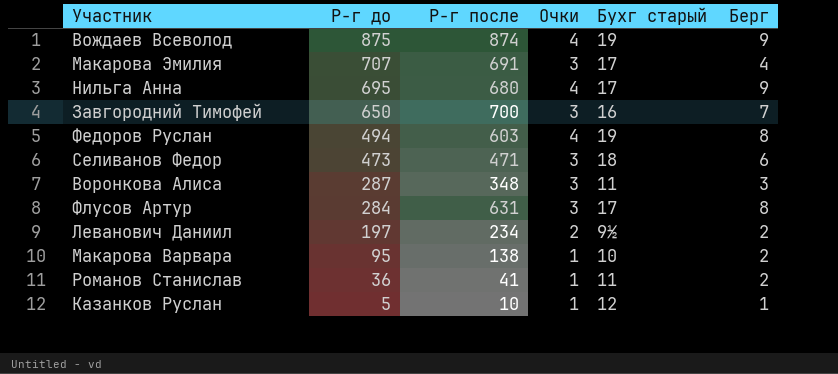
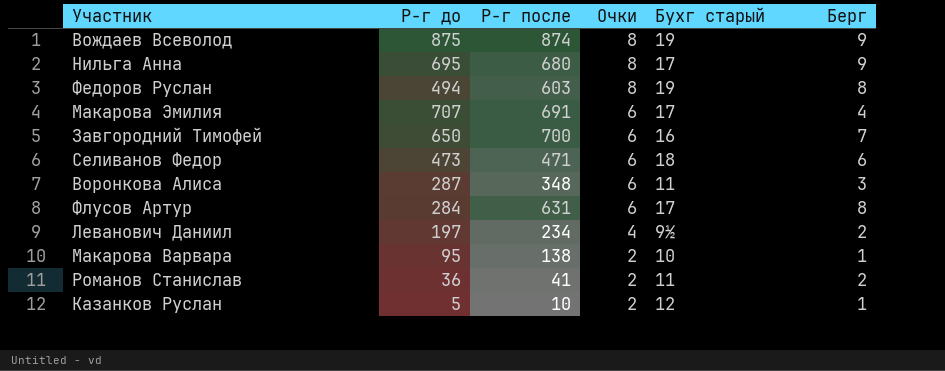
row order: Р-г до descending -> Очки descending
Вождаев Всеволод | Очки: 4 -> 8
Нильга Анна | Очки: 4 -> 8
Федоров Руслан | Очки: 4 -> 8
Макарова Эмилия | Очки: 3 -> 6
Завгородний Тимофей | Очки: 3 -> 6
Селиванов Федор | Очки: 3 -> 6
Воронкова Алиса | Очки: 3 -> 6
Флусов Артур | Очки: 3 -> 6
Леванович Даниил | Очки: 2 -> 4
Макарова Варвара | Очки: 1 -> 2
Макарова Варвара | Берг: 2 -> 1
Романов Станислав | Очки: 1 -> 2
Казанков Руслан | Очки: 1 -> 2

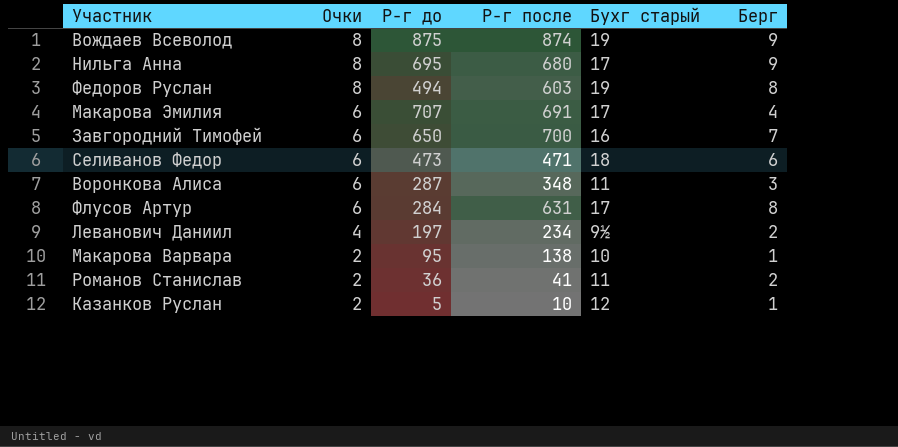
column Очки | position: 4 -> 2

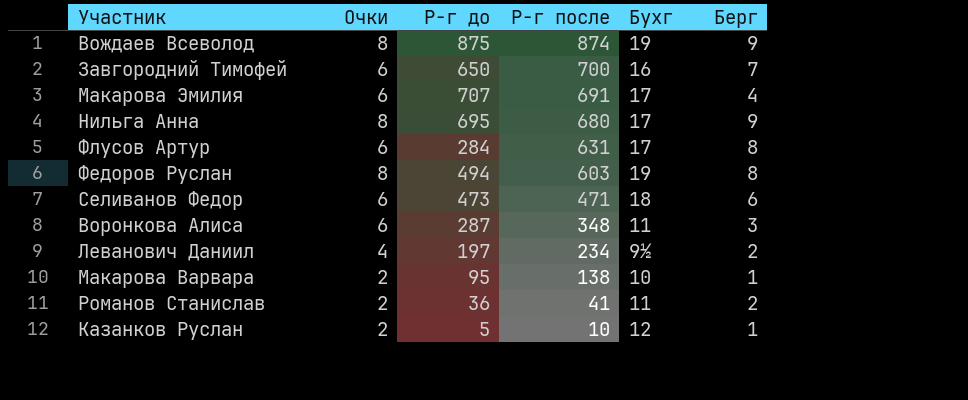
row order: Очки descending -> Р-г после descending
column name: Бухг старый -> Бухг

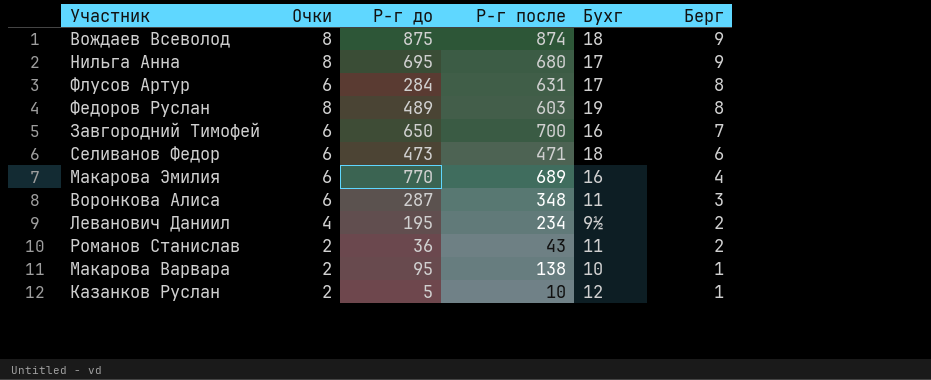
row order: Р-г после descending -> Берг descending
Вождаев Всеволод | Бухг: 19 -> 18
Федоров Руслан | Р-г до: 494 -> 489
Макарова Эмилия | Р-г до: 707 -> 770
Макарова Эмилия | Р-г после: 691 -> 689
Макарова Эмилия | Бухг: 17 -> 16
Леванович Даниил | Р-г до: 197 -> 195
Романов Станислав | Р-г после: 41 -> 43

